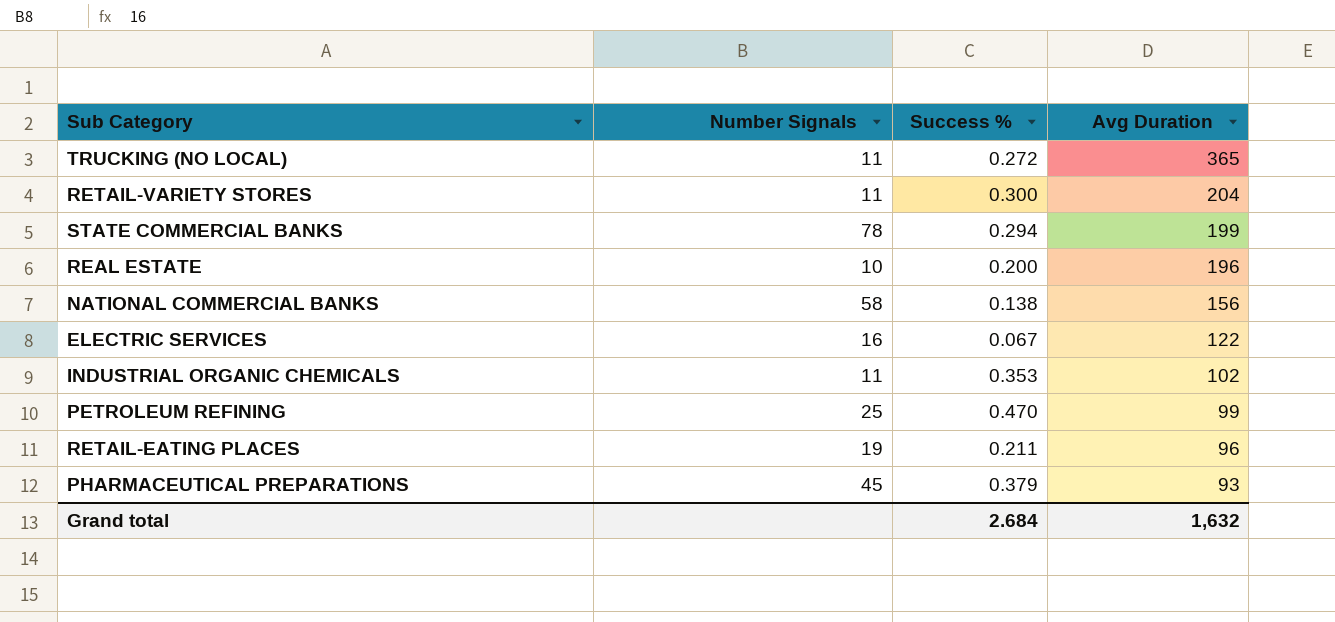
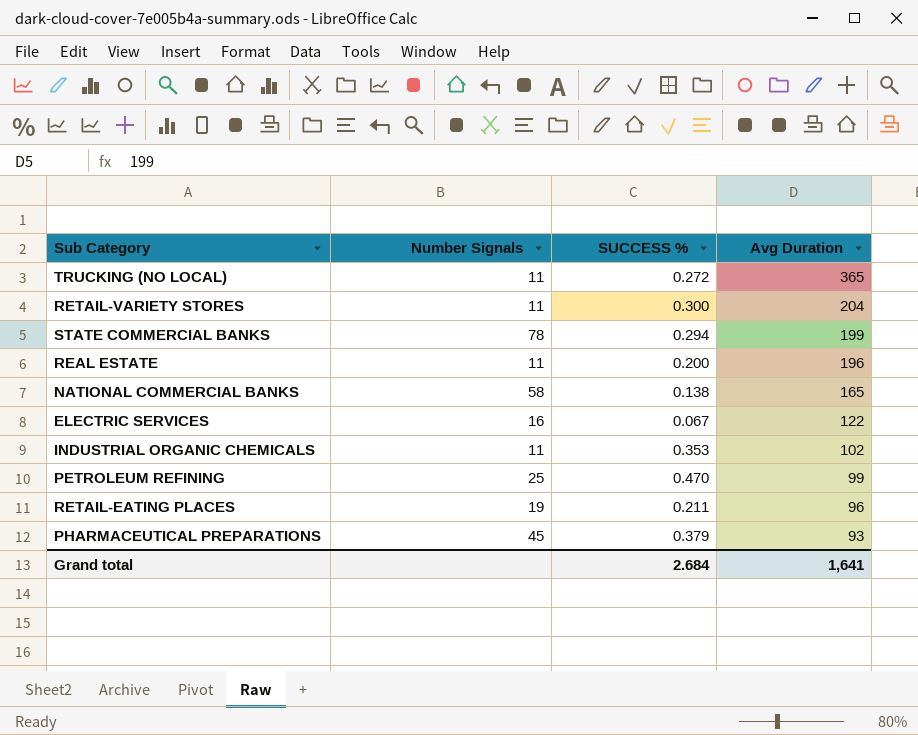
column name: Success % -> SUCCESS %
REAL ESTATE | Number Signals: 10 -> 11
NATIONAL COMMERCIAL BANKS | Avg Duration: 156 -> 165
Grand total | Avg Duration: 1,632 -> 1,641

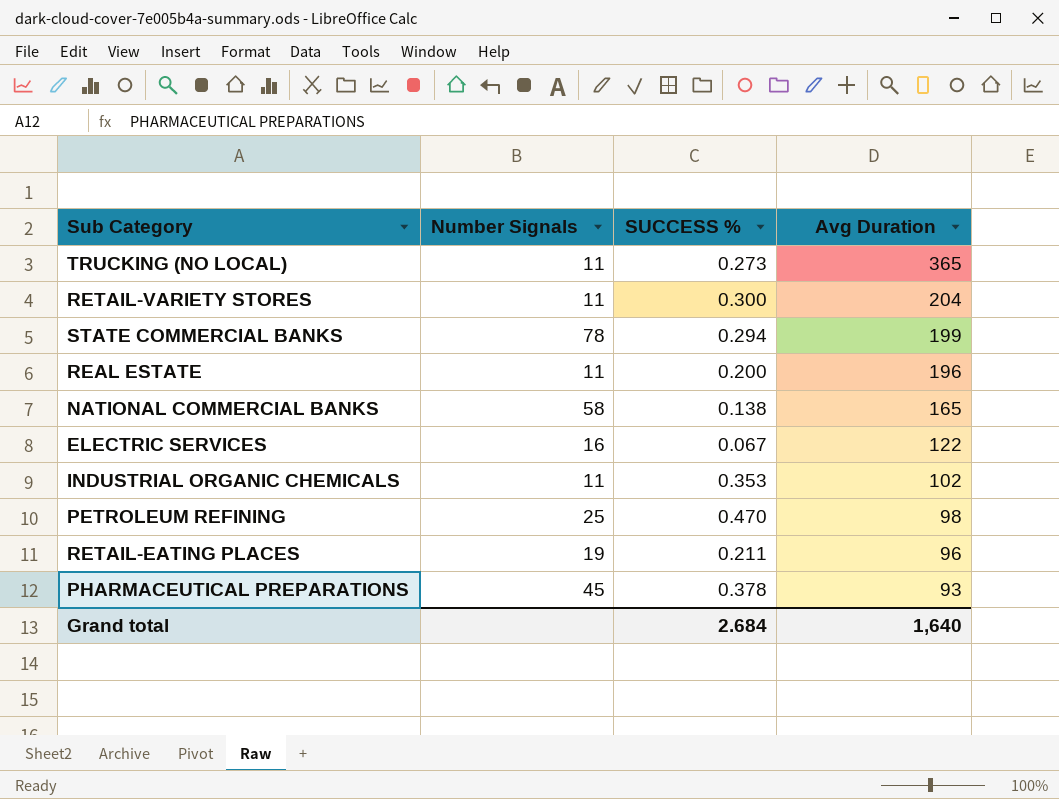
TRUCKING (NO LOCAL) | SUCCESS %: 0.272 -> 0.273
PETROLEUM REFINING | Avg Duration: 99 -> 98
PHARMACEUTICAL PREPARATIONS | SUCCESS %: 0.379 -> 0.378
Grand total | Avg Duration: 1,641 -> 1,640

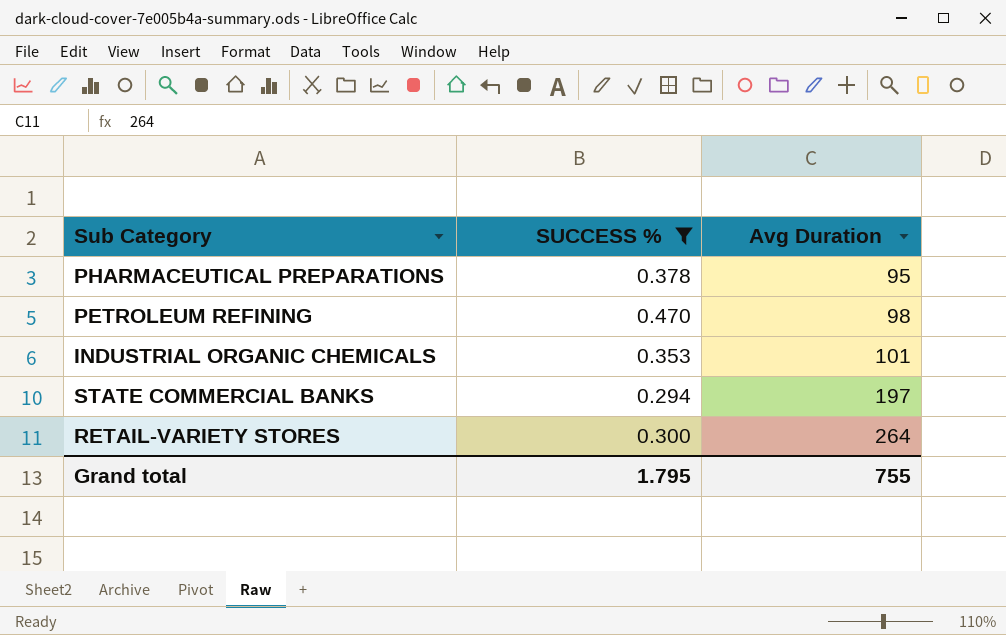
filter: none -> SUCCESS % >= 0.294
row order: Avg Duration descending -> Avg Duration ascending
column Number Signals | position: 2 -> none
PHARMACEUTICAL PREPARATIONS | Avg Duration: 93 -> 95
INDUSTRIAL ORGANIC CHEMICALS | Avg Duration: 102 -> 101
STATE COMMERCIAL BANKS | Avg Duration: 199 -> 197
RETAIL-VARIETY STORES | Avg Duration: 204 -> 264
Grand total | SUCCESS %: 2.684 -> 1.795
Grand total | Avg Duration: 1,640 -> 755

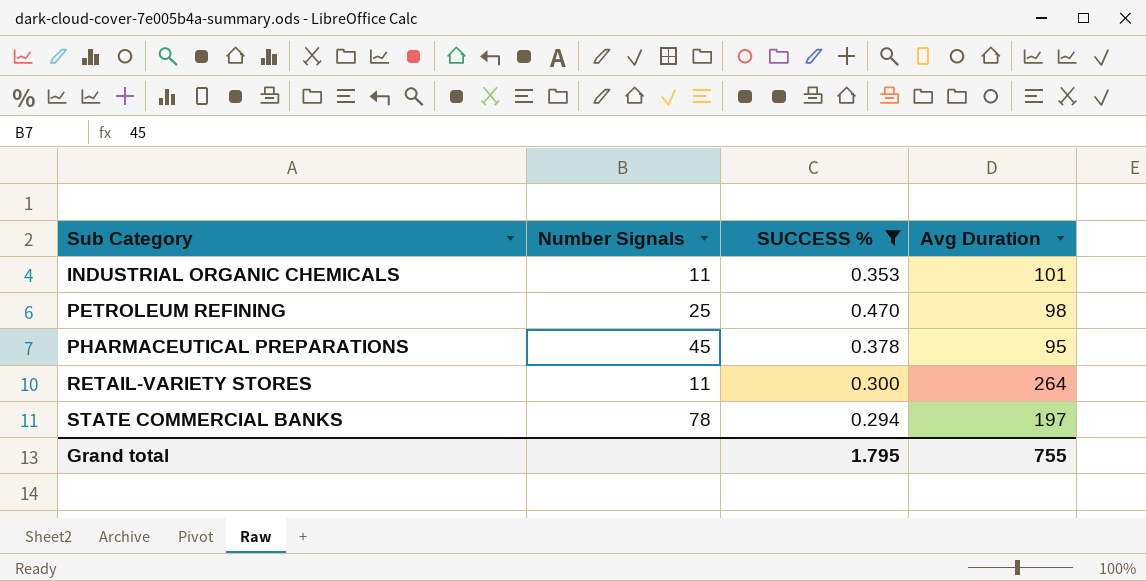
row order: Avg Duration ascending -> Sub Category ascending
column Number Signals | position: none -> 2

